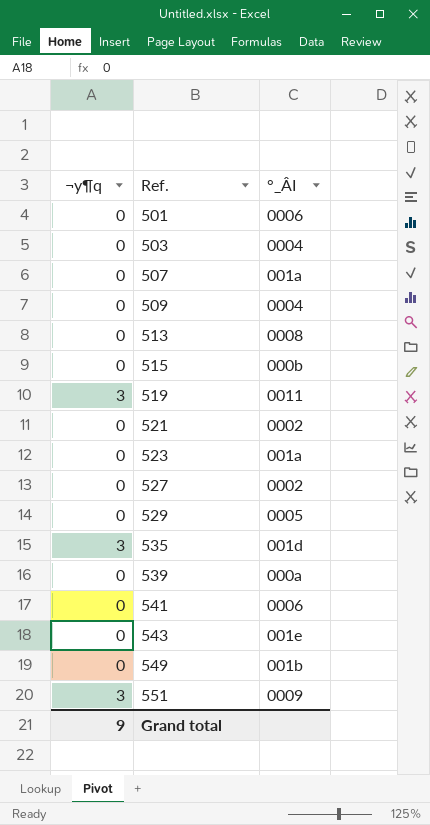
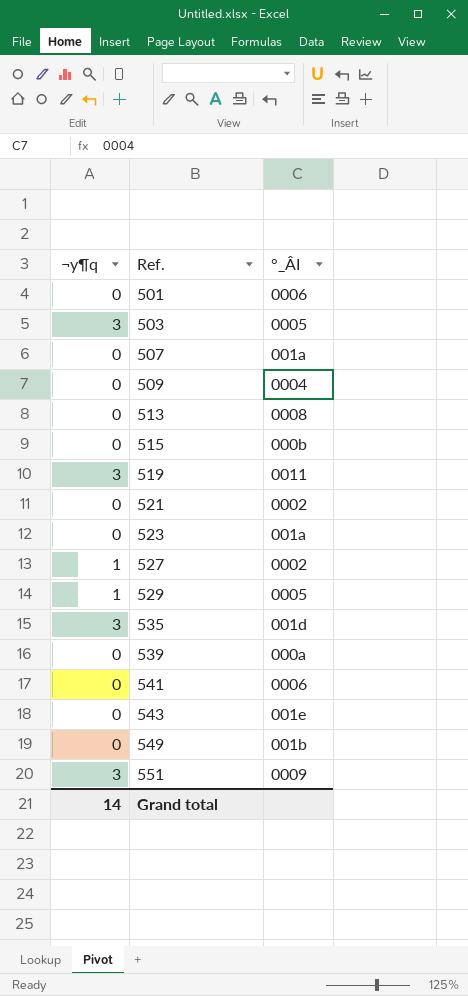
503 | ¬y¶q: 0 -> 3
503 | °_ÂI: 0004 -> 0005
527 | ¬y¶q: 0 -> 1
529 | ¬y¶q: 0 -> 1
Grand total | ¬y¶q: 9 -> 14

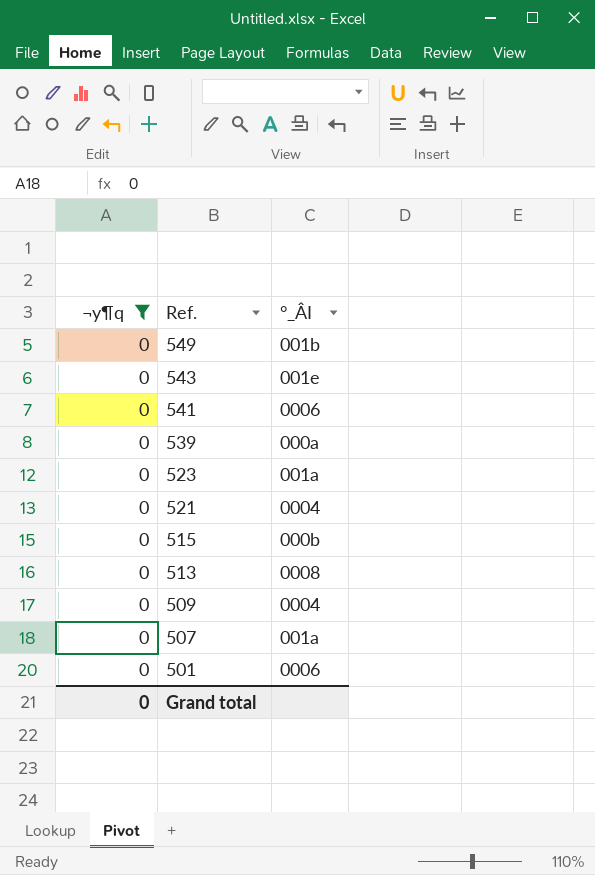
filter: none -> ¬y¶q = 0
row order: Ref. ascending -> Ref. descending
521 | °_ÂI: 0002 -> 0004
Grand total | ¬y¶q: 14 -> 0

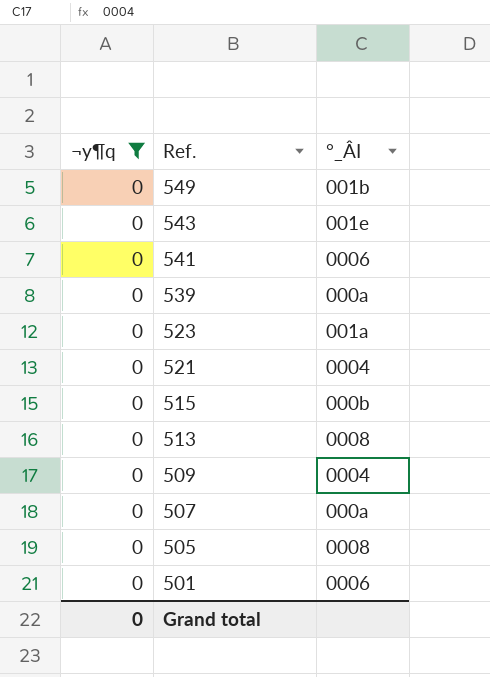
507 | °_ÂI: 001a -> 000a
row 505: none -> 0 | 0008

